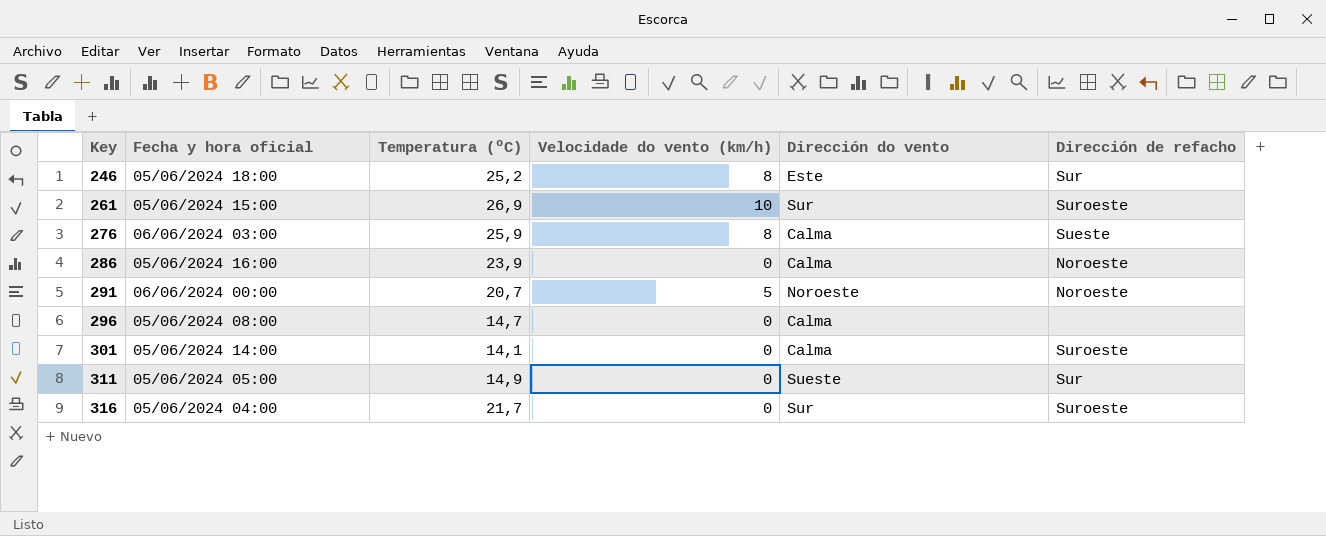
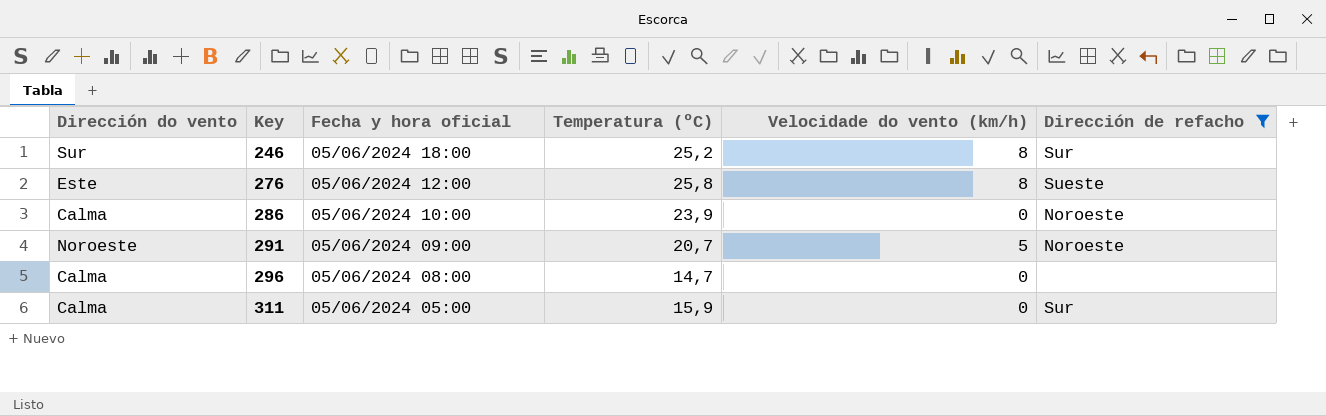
filter: none -> Dirección de refacho != Suroeste
column Dirección do vento | position: 5 -> 1
246 | Dirección do vento: Este -> Sur
276 | Dirección do vento: Calma -> Este
276 | Fecha y hora oficial: 06/06/2024 03:00 -> 05/06/2024 12:00
276 | Temperatura (ºC): 25,9 -> 25,8
286 | Fecha y hora oficial: 05/06/2024 16:00 -> 05/06/2024 10:00
291 | Fecha y hora oficial: 06/06/2024 00:00 -> 05/06/2024 09:00
311 | Dirección do vento: Sueste -> Calma
311 | Temperatura (ºC): 14,9 -> 15,9

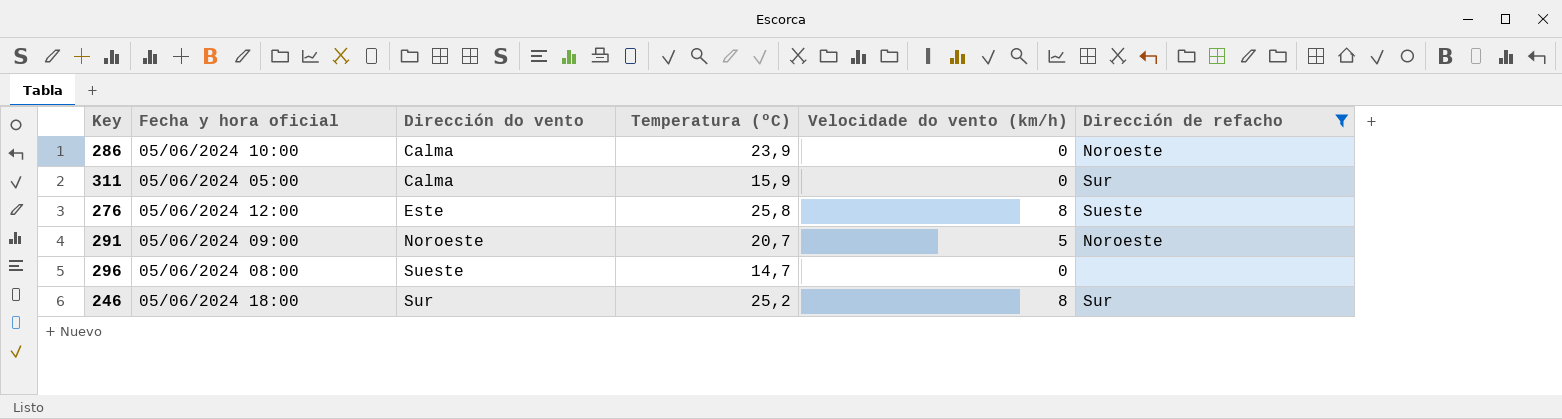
row order: Key ascending -> Dirección do vento ascending
column Dirección do vento | position: 1 -> 3
296 | Dirección do vento: Calma -> Sueste

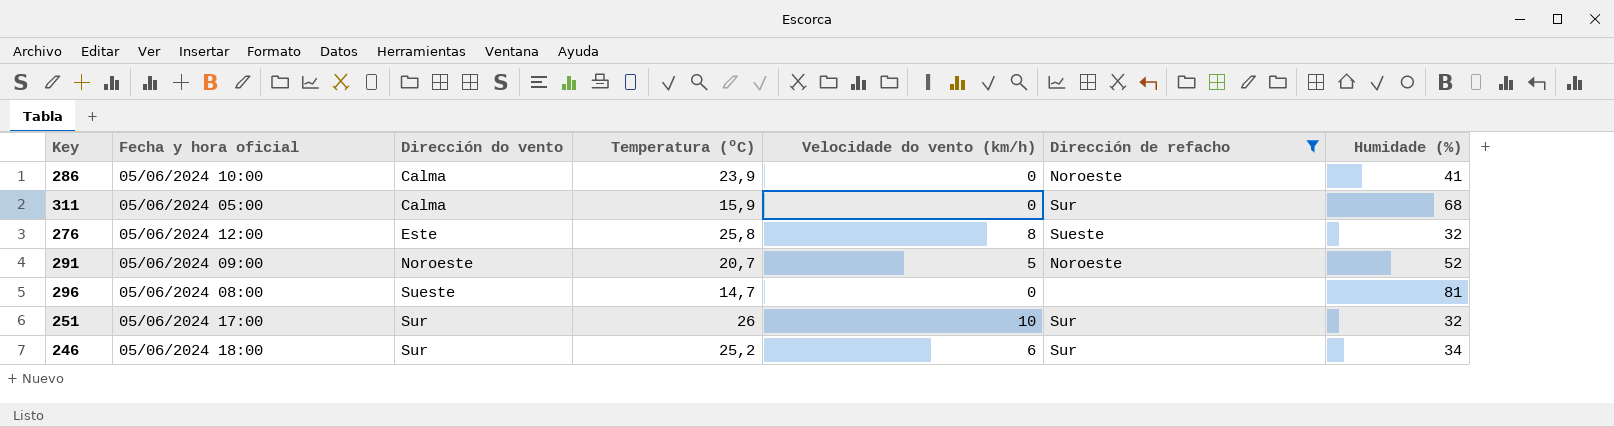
column Humidade (%) | position: none -> 7
row 251: none -> 05/06/2024 17:00 | Sur | 26 | 10 | Sur | 32
246 | Velocidade do vento (km/h): 8 -> 6

